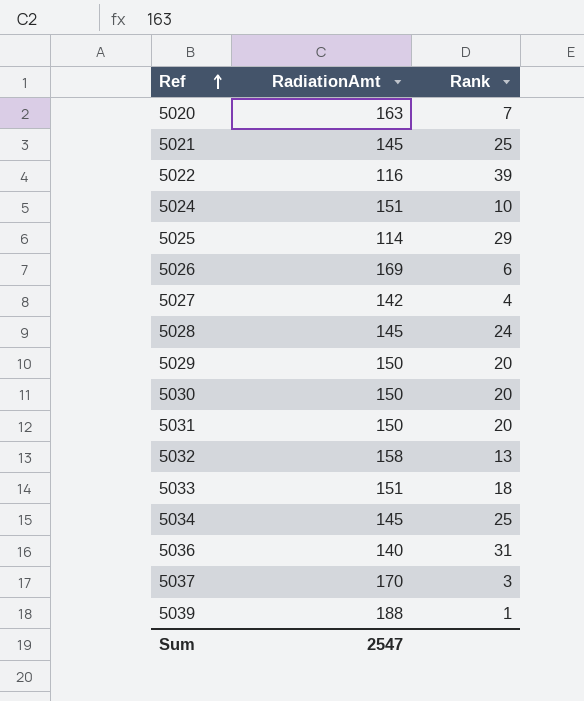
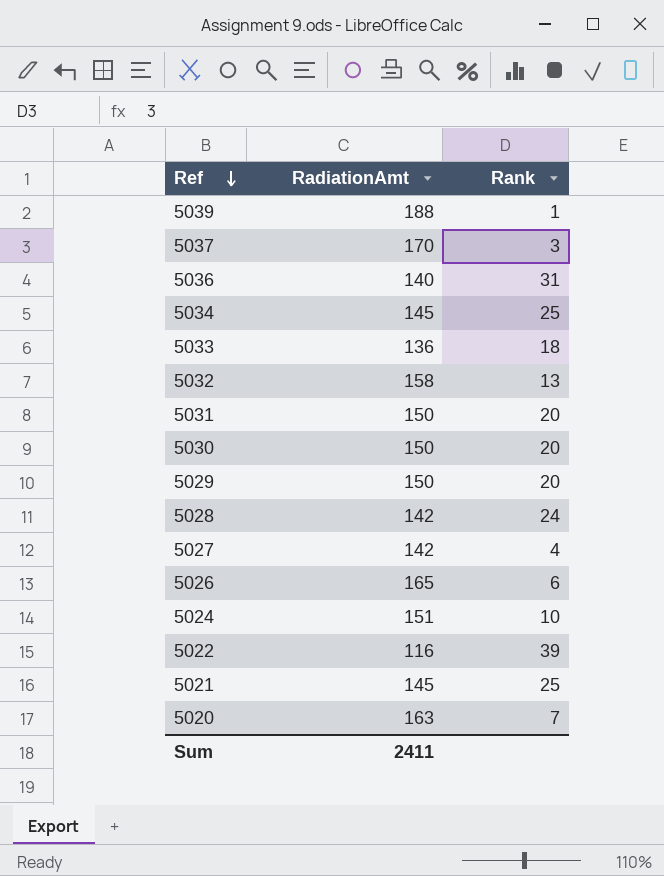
row order: Ref ascending -> Ref descending
row 5025: 114 | 29 -> none
5033 | RadiationAmt: 151 -> 136
5028 | RadiationAmt: 145 -> 142
5026 | RadiationAmt: 169 -> 165
Sum | RadiationAmt: 2547 -> 2411

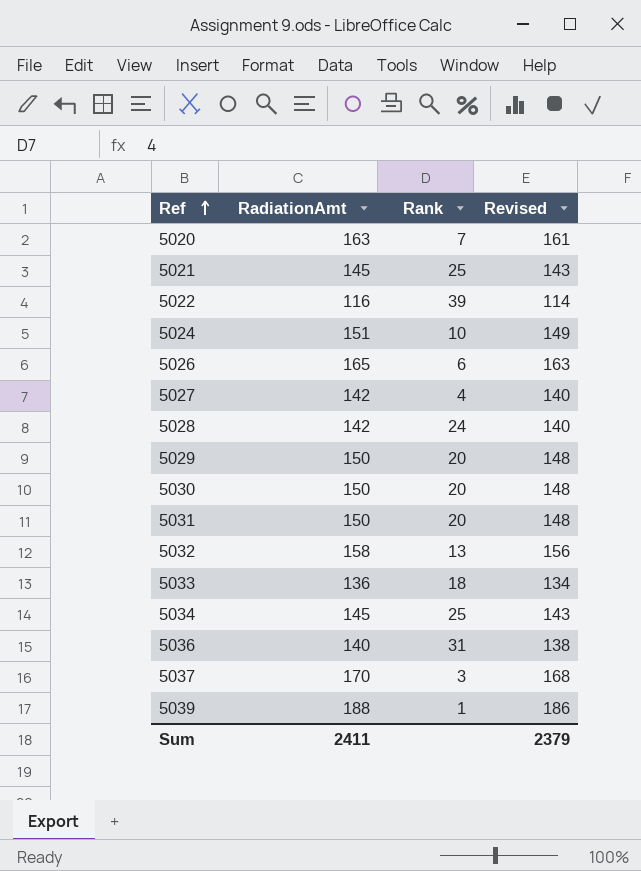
row order: Ref descending -> Ref ascending
column Revised | formula: none -> [RadiationAmt] - 2

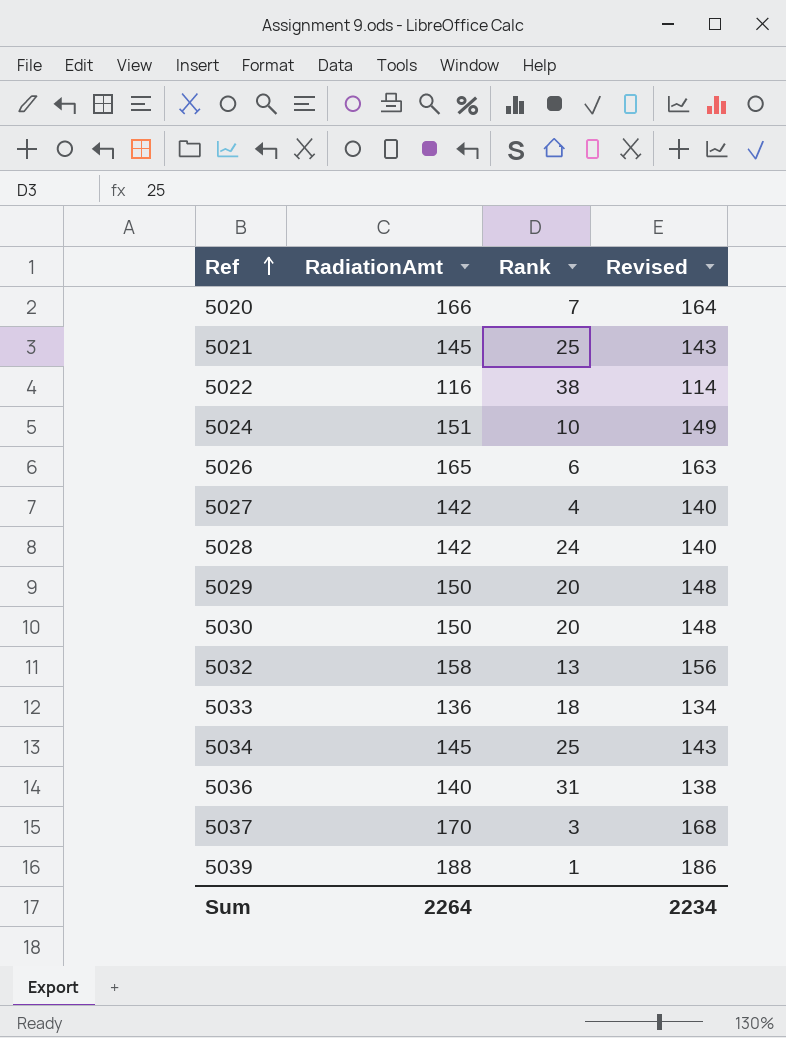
row 5031: 150 | 20 | 148 -> none
5020 | RadiationAmt: 163 -> 166
5020 | Revised: 161 -> 164
5022 | Rank: 39 -> 38
Sum | RadiationAmt: 2411 -> 2264
Sum | Revised: 2379 -> 2234

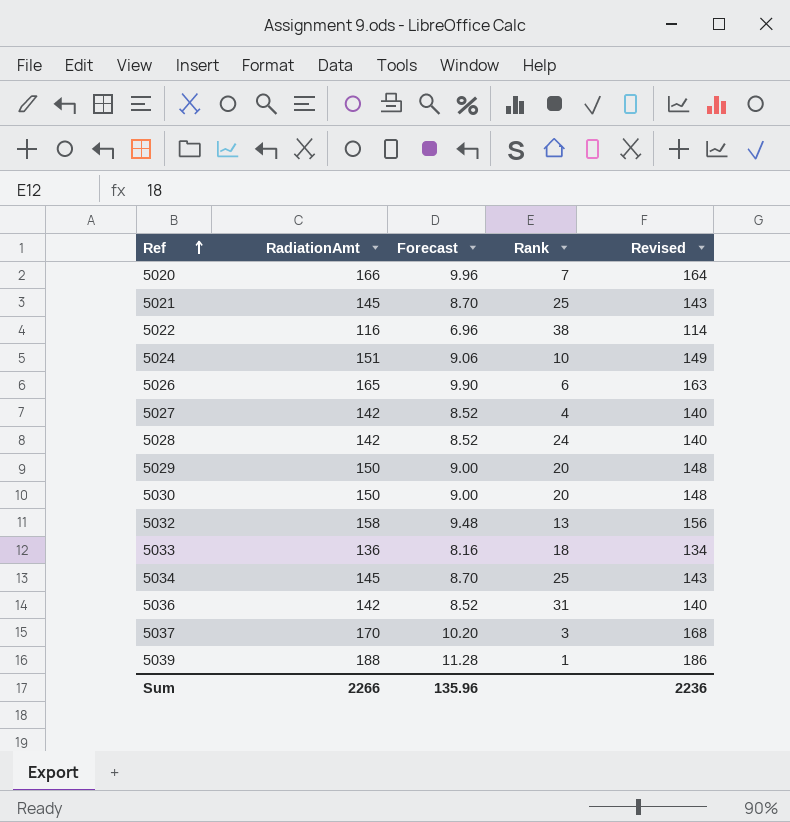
column Forecast | formula: none -> [RadiationAmt] * 0.06
5036 | RadiationAmt: 140 -> 142
5036 | Revised: 138 -> 140
Sum | RadiationAmt: 2264 -> 2266
Sum | Revised: 2234 -> 2236

